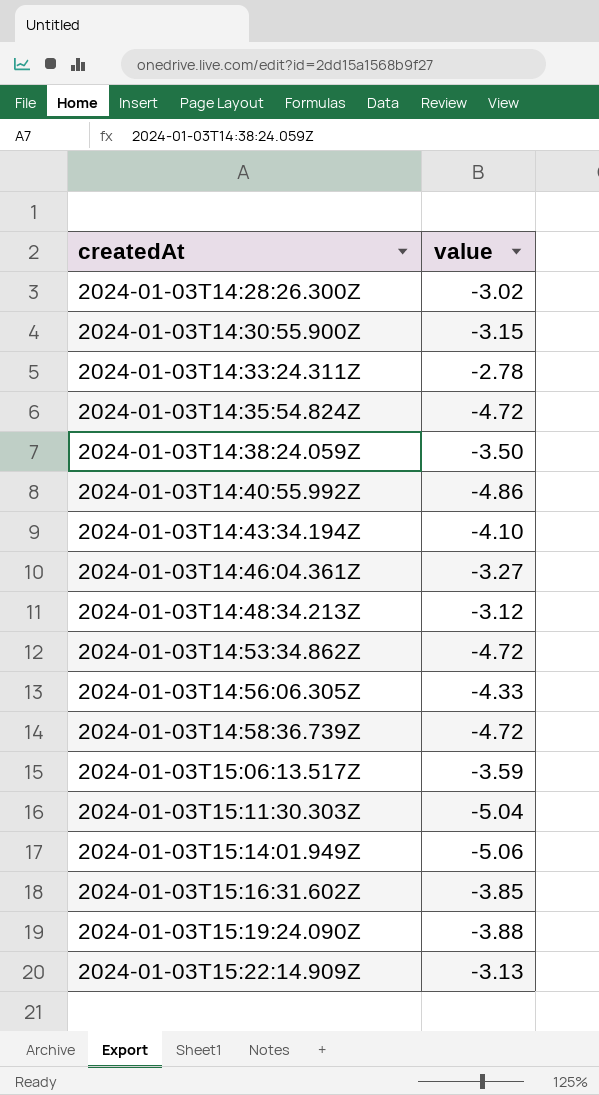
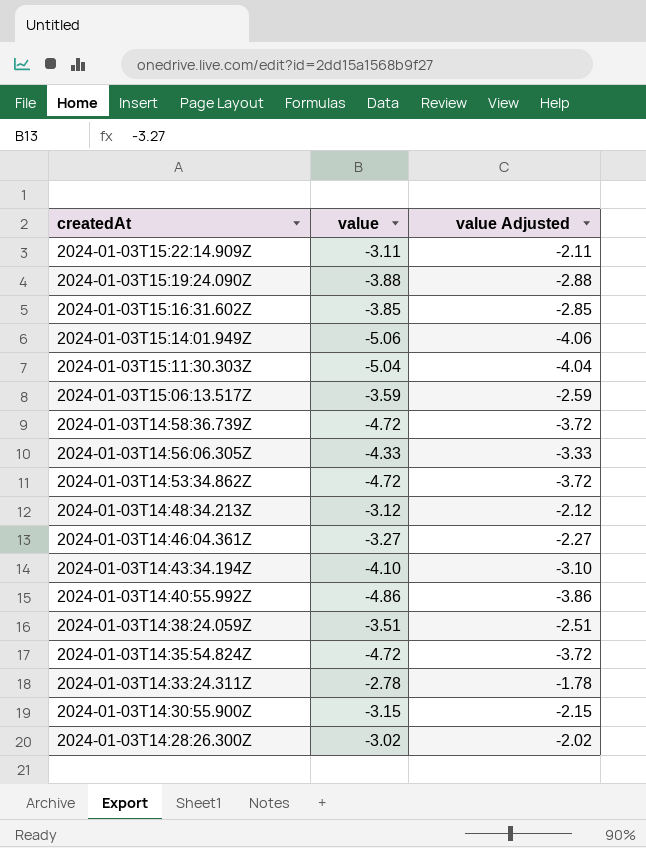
row order: createdAt ascending -> createdAt descending
column value Adjusted | formula: none -> [value] + 1
2024-01-03T15:22:14.909Z | value: -3.13 -> -3.11
2024-01-03T14:38:24.059Z | value: -3.50 -> -3.51

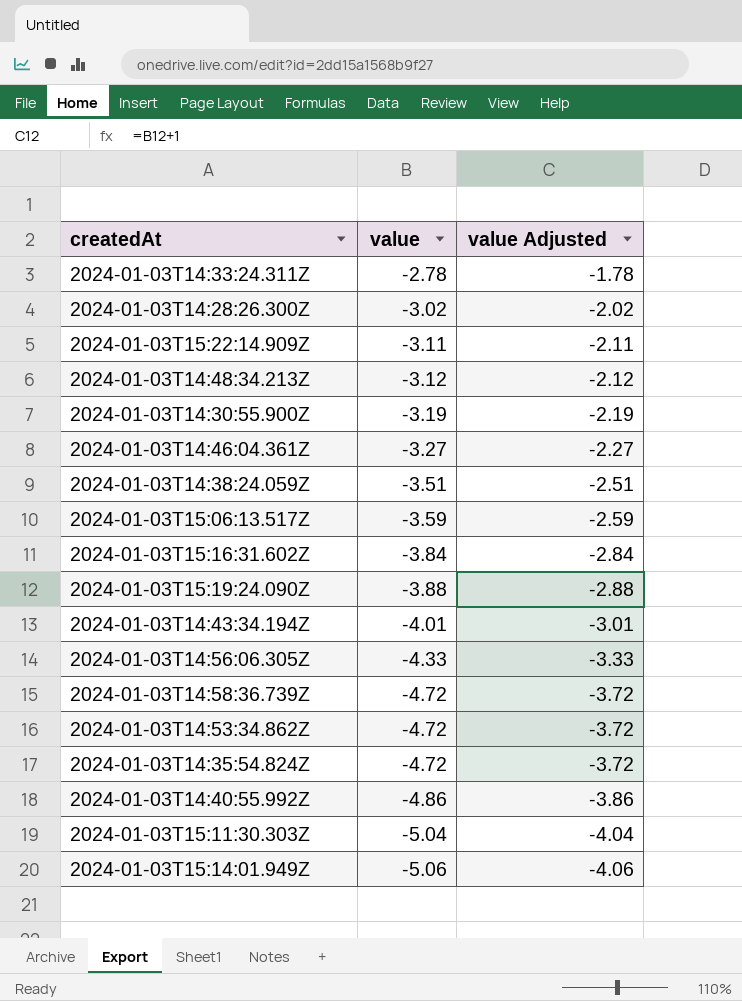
row order: createdAt descending -> value descending
2024-01-03T14:30:55.900Z | value: -3.15 -> -3.19
2024-01-03T14:30:55.900Z | value Adjusted: -2.15 -> -2.19
2024-01-03T15:16:31.602Z | value: -3.85 -> -3.84
2024-01-03T15:16:31.602Z | value Adjusted: -2.85 -> -2.84
2024-01-03T14:43:34.194Z | value: -4.10 -> -4.01
2024-01-03T14:43:34.194Z | value Adjusted: -3.10 -> -3.01

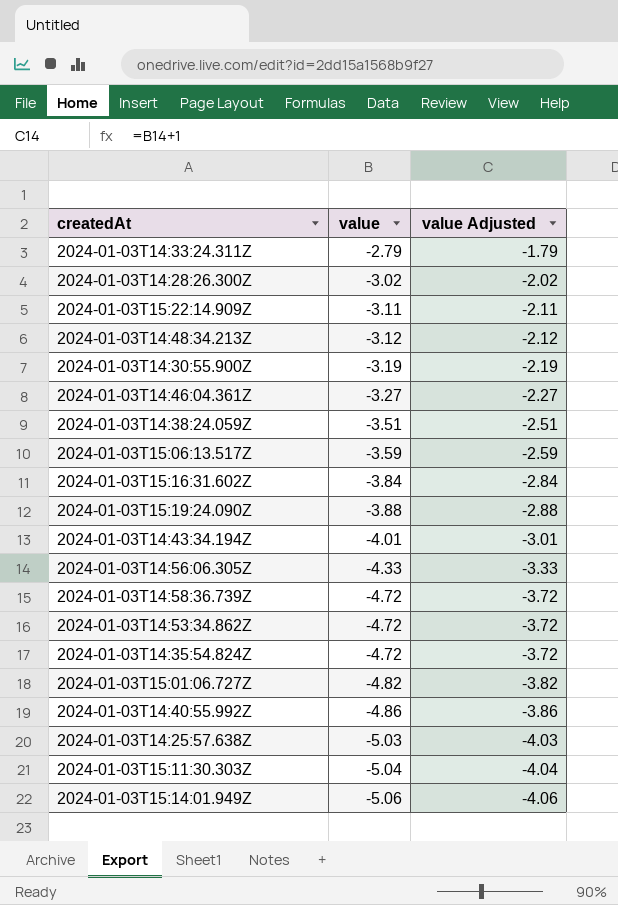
2024-01-03T14:33:24.311Z | value: -2.78 -> -2.79
2024-01-03T14:33:24.311Z | value Adjusted: -1.78 -> -1.79
row 2024-01-03T15:01:06.727Z: none -> -4.82 | -3.82
row 2024-01-03T14:25:57.638Z: none -> -5.03 | -4.03

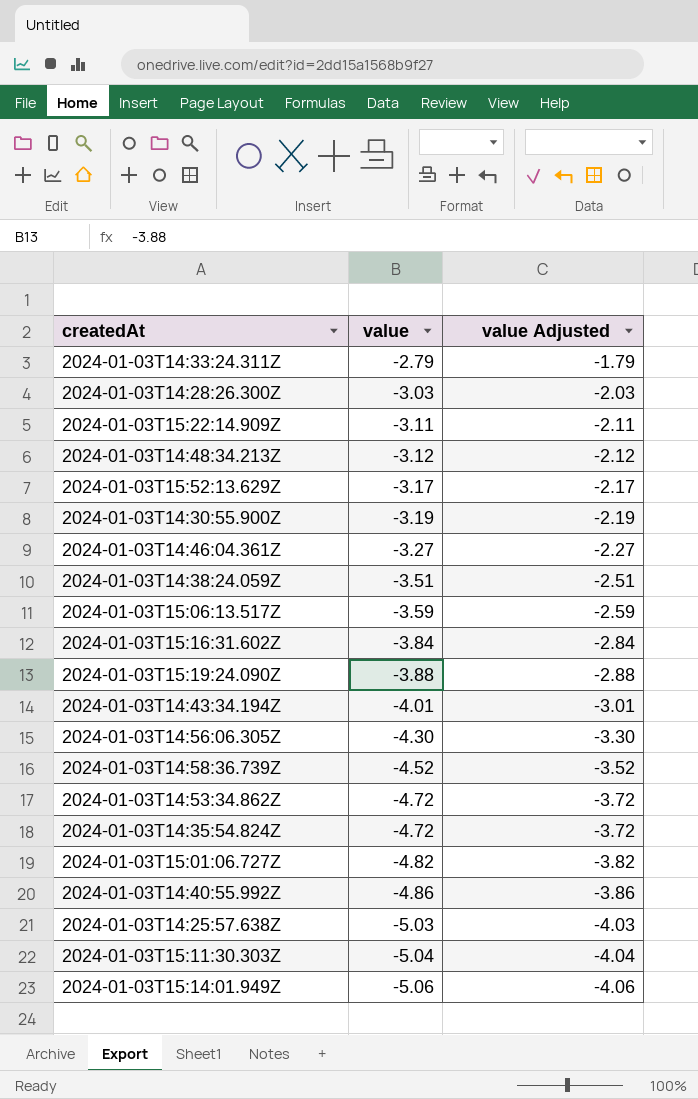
2024-01-03T14:28:26.300Z | value: -3.02 -> -3.03
2024-01-03T14:28:26.300Z | value Adjusted: -2.02 -> -2.03
row 2024-01-03T15:52:13.629Z: none -> -3.17 | -2.17
2024-01-03T14:56:06.305Z | value: -4.33 -> -4.30
2024-01-03T14:56:06.305Z | value Adjusted: -3.33 -> -3.30
2024-01-03T14:58:36.739Z | value: -4.72 -> -4.52
2024-01-03T14:58:36.739Z | value Adjusted: -3.72 -> -3.52

